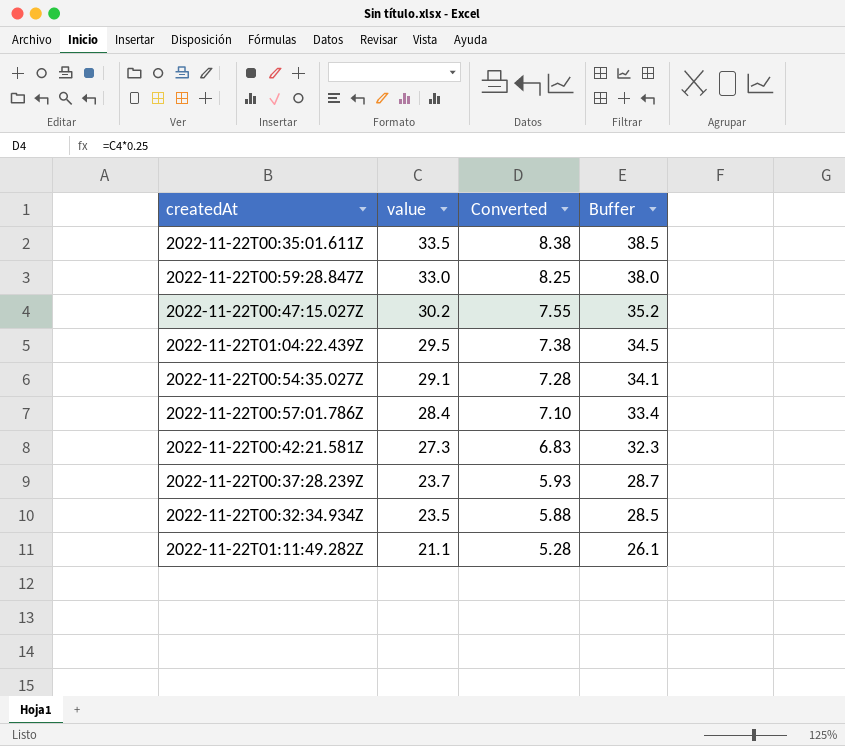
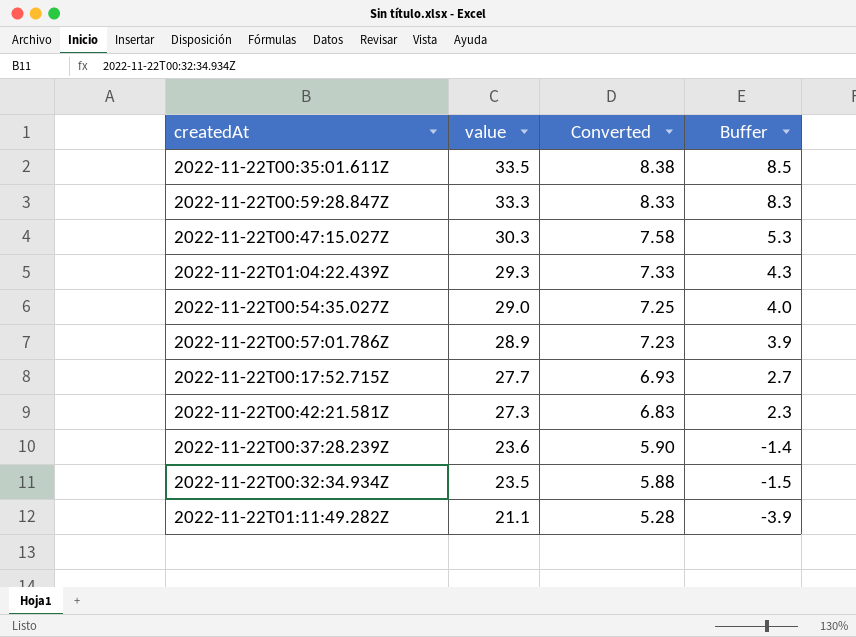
column Buffer | formula: [value] + 5 -> [value] - 25
2022-11-22T00:59:28.847Z | value: 33.0 -> 33.3
2022-11-22T00:59:28.847Z | Converted: 8.25 -> 8.33
2022-11-22T00:47:15.027Z | value: 30.2 -> 30.3
2022-11-22T00:47:15.027Z | Converted: 7.55 -> 7.58
2022-11-22T01:04:22.439Z | value: 29.5 -> 29.3
2022-11-22T01:04:22.439Z | Converted: 7.38 -> 7.33
2022-11-22T00:54:35.027Z | value: 29.1 -> 29.0
2022-11-22T00:54:35.027Z | Converted: 7.28 -> 7.25
2022-11-22T00:57:01.786Z | value: 28.4 -> 28.9
2022-11-22T00:57:01.786Z | Converted: 7.10 -> 7.23
row 2022-11-22T00:17:52.715Z: none -> 27.7 | 6.93 | 2.7
2022-11-22T00:37:28.239Z | value: 23.7 -> 23.6
2022-11-22T00:37:28.239Z | Converted: 5.93 -> 5.90

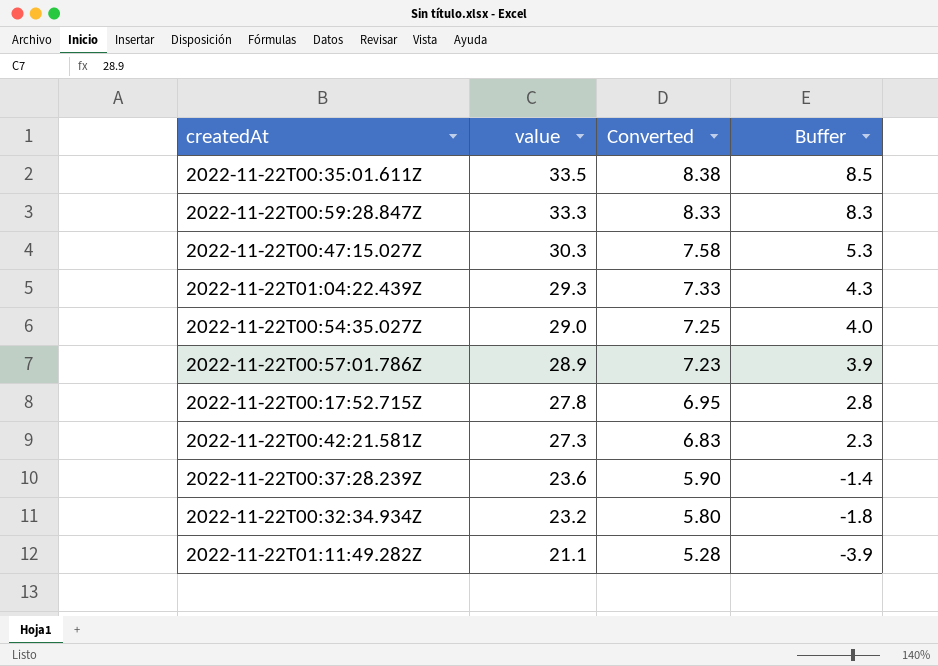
2022-11-22T00:17:52.715Z | value: 27.7 -> 27.8
2022-11-22T00:17:52.715Z | Converted: 6.93 -> 6.95
2022-11-22T00:17:52.715Z | Buffer: 2.7 -> 2.8
2022-11-22T00:32:34.934Z | value: 23.5 -> 23.2
2022-11-22T00:32:34.934Z | Converted: 5.88 -> 5.80
2022-11-22T00:32:34.934Z | Buffer: -1.5 -> -1.8

